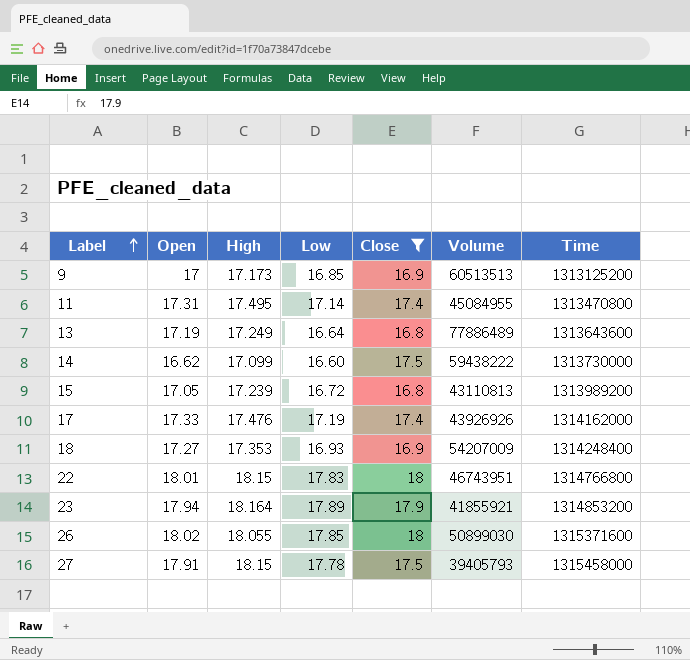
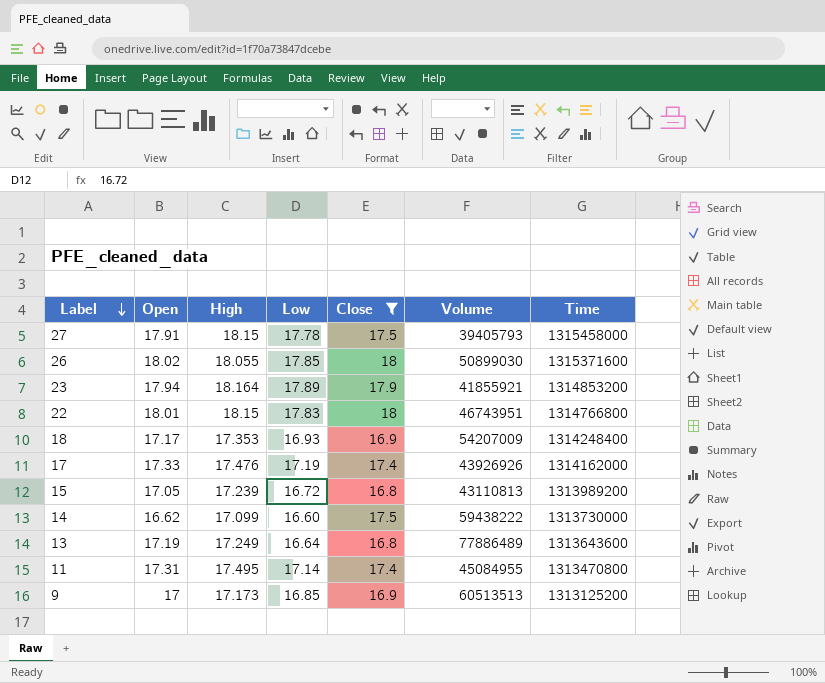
row order: Label ascending -> Label descending
18 | Open: 17.27 -> 17.17

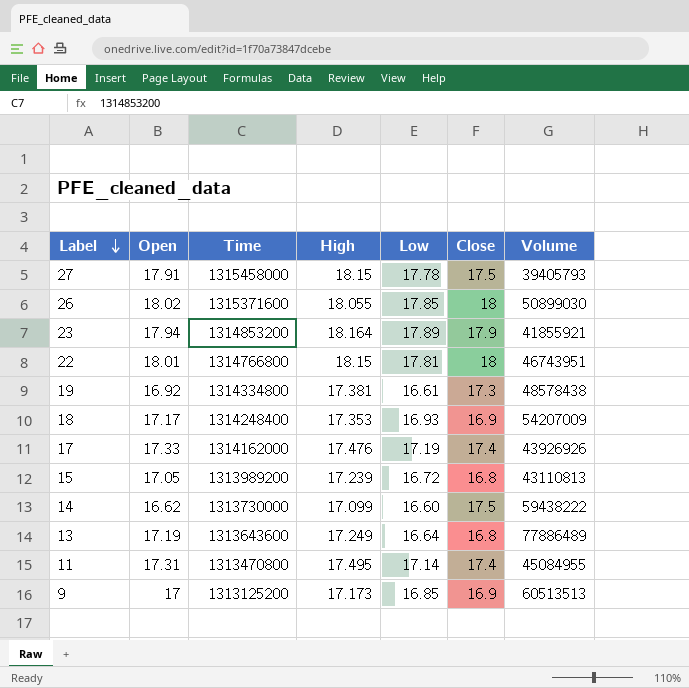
filter: Close != 17.3 -> none
column Time | position: 7 -> 3
22 | Low: 17.83 -> 17.81

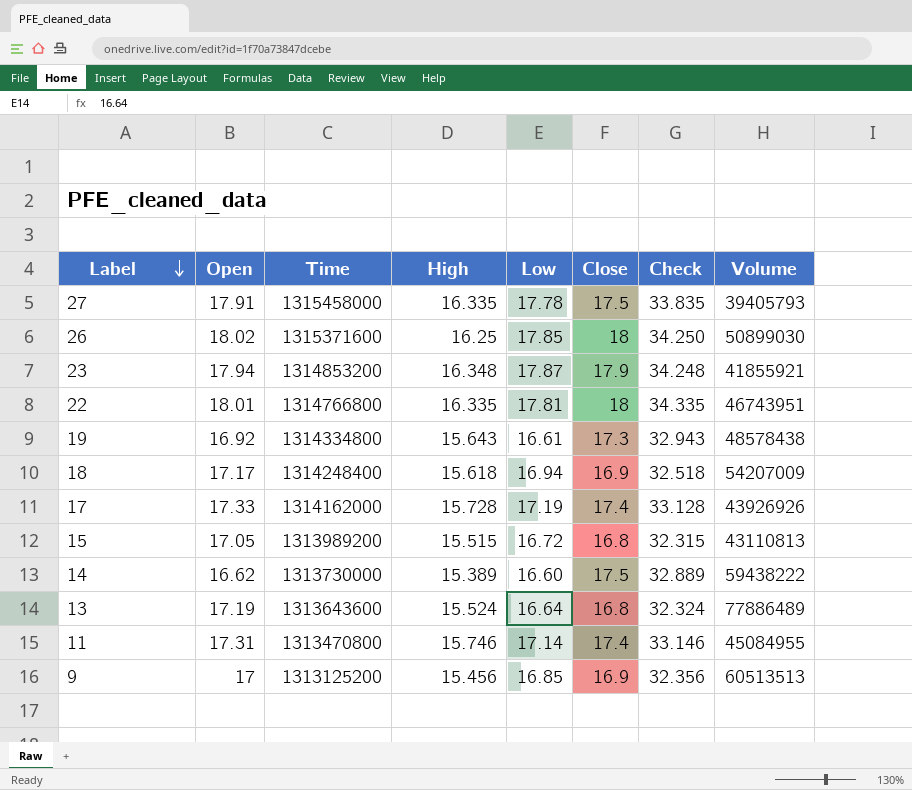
column Check | formula: none -> [High] + [Close]
27 | High: 18.15 -> 16.335
26 | High: 18.055 -> 16.25
23 | High: 18.164 -> 16.348
23 | Low: 17.89 -> 17.87
22 | High: 18.15 -> 16.335
19 | High: 17.381 -> 15.643
18 | High: 17.353 -> 15.618
18 | Low: 16.93 -> 16.94
17 | High: 17.476 -> 15.728
15 | High: 17.239 -> 15.515
14 | High: 17.099 -> 15.389
13 | High: 17.249 -> 15.524
11 | High: 17.495 -> 15.746
9 | High: 17.173 -> 15.456

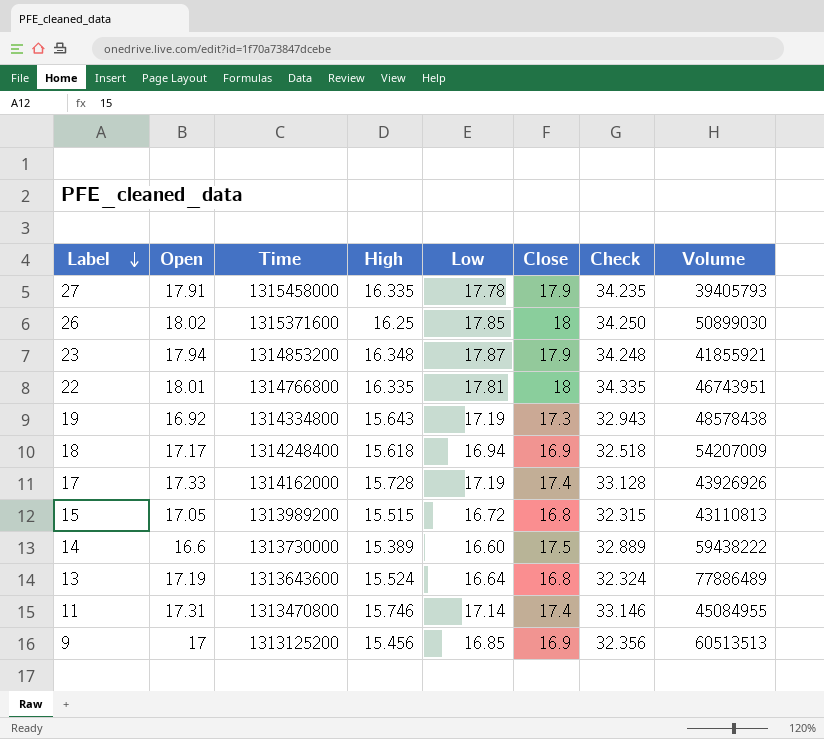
27 | Close: 17.5 -> 17.9
27 | Check: 33.835 -> 34.235
19 | Low: 16.61 -> 17.19
14 | Open: 16.62 -> 16.6

